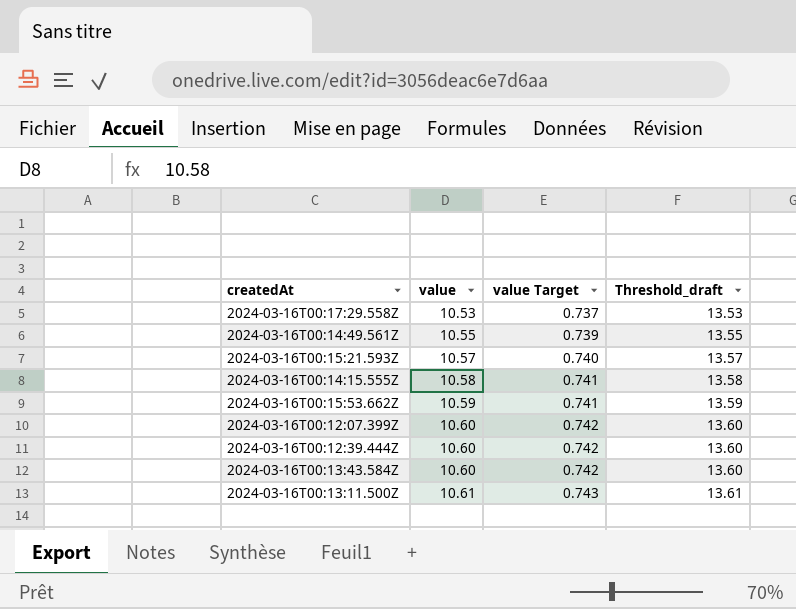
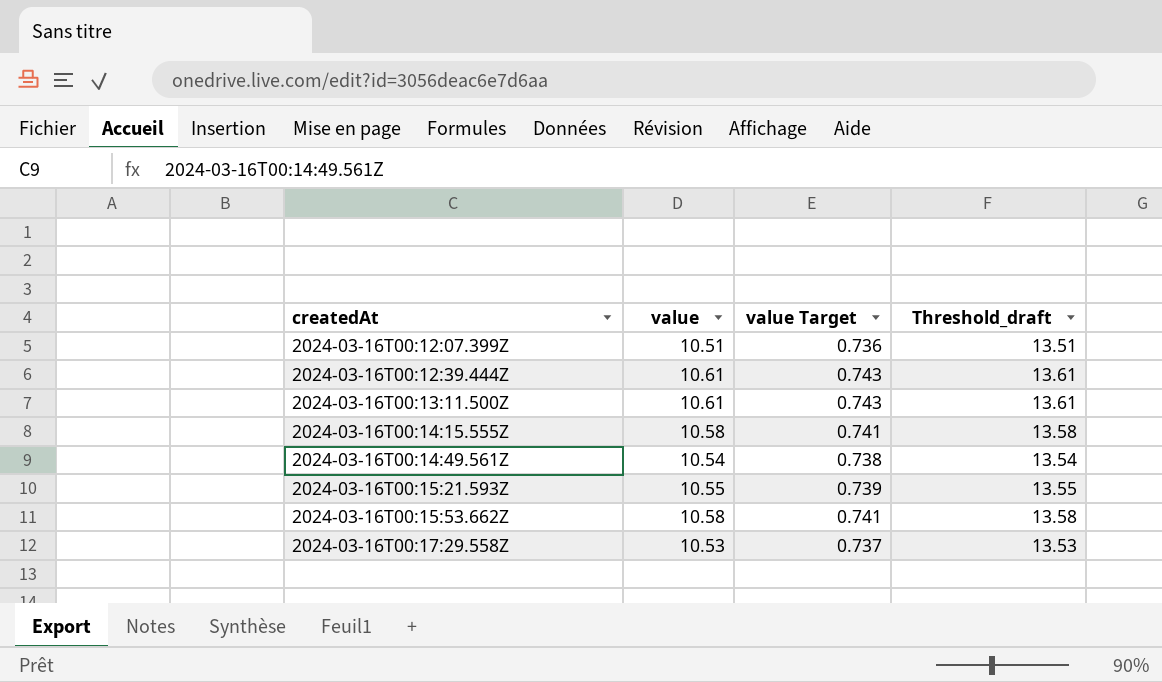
row order: value ascending -> createdAt ascending
row 2024-03-16T00:13:43.584Z: 10.60 | 0.742 | 13.60 -> none
2024-03-16T00:12:07.399Z | value: 10.60 -> 10.51
2024-03-16T00:12:07.399Z | value Target: 0.742 -> 0.736
2024-03-16T00:12:07.399Z | Threshold_draft: 13.60 -> 13.51
2024-03-16T00:12:39.444Z | value: 10.60 -> 10.61
2024-03-16T00:12:39.444Z | value Target: 0.742 -> 0.743
2024-03-16T00:12:39.444Z | Threshold_draft: 13.60 -> 13.61
2024-03-16T00:14:49.561Z | value: 10.55 -> 10.54
2024-03-16T00:14:49.561Z | value Target: 0.739 -> 0.738
2024-03-16T00:14:49.561Z | Threshold_draft: 13.55 -> 13.54
2024-03-16T00:15:21.593Z | value: 10.57 -> 10.55
2024-03-16T00:15:21.593Z | value Target: 0.740 -> 0.739
2024-03-16T00:15:21.593Z | Threshold_draft: 13.57 -> 13.55
2024-03-16T00:15:53.662Z | value: 10.59 -> 10.58
2024-03-16T00:15:53.662Z | Threshold_draft: 13.59 -> 13.58

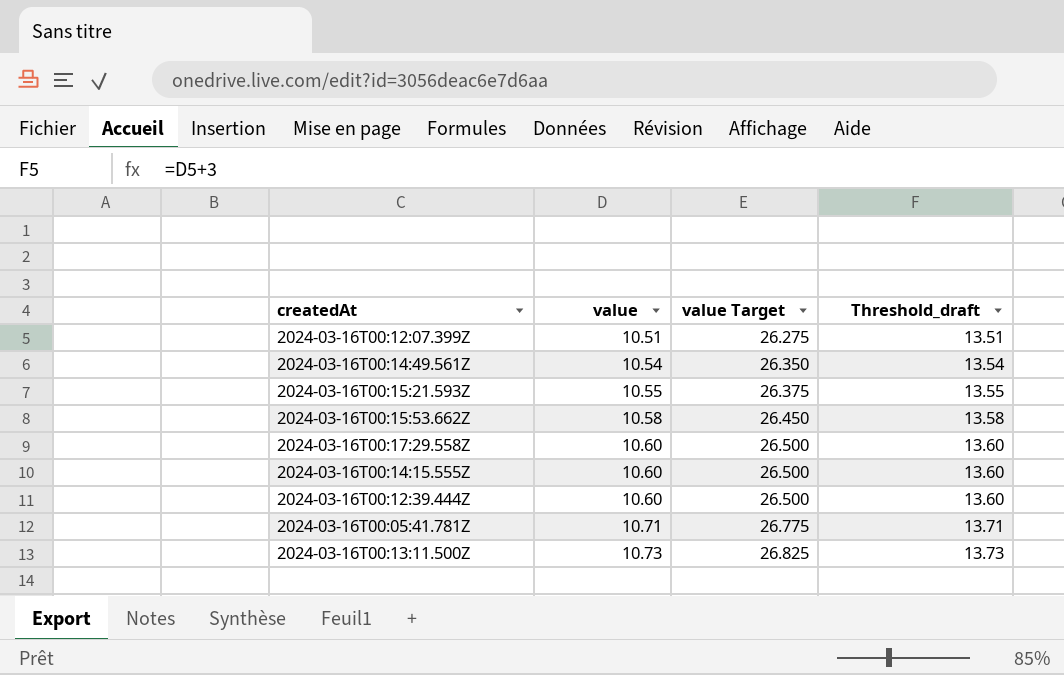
row order: createdAt ascending -> value ascending
column value Target | formula: [value] * 0.07 -> [value] * 2.5
2024-03-16T00:17:29.558Z | value: 10.53 -> 10.60
2024-03-16T00:17:29.558Z | Threshold_draft: 13.53 -> 13.60
2024-03-16T00:14:15.555Z | value: 10.58 -> 10.60
2024-03-16T00:14:15.555Z | Threshold_draft: 13.58 -> 13.60
2024-03-16T00:12:39.444Z | value: 10.61 -> 10.60
2024-03-16T00:12:39.444Z | Threshold_draft: 13.61 -> 13.60
row 2024-03-16T00:05:41.781Z: none -> 10.71 | 26.775 | 13.71
2024-03-16T00:13:11.500Z | value: 10.61 -> 10.73
2024-03-16T00:13:11.500Z | Threshold_draft: 13.61 -> 13.73

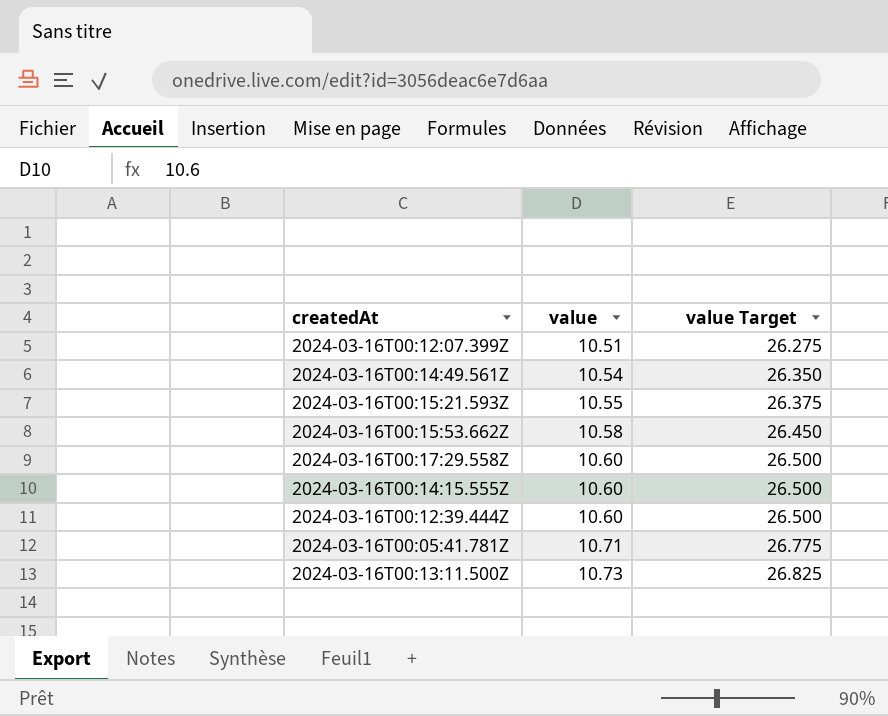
column Threshold_draft | formula: [value] + 3 -> none

